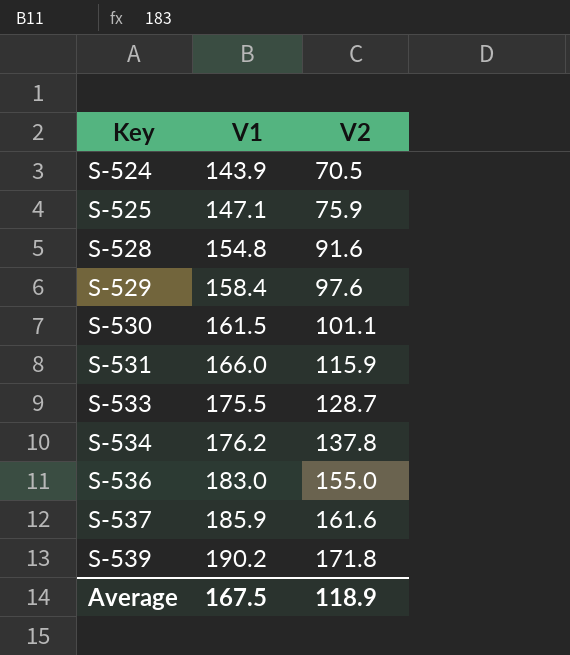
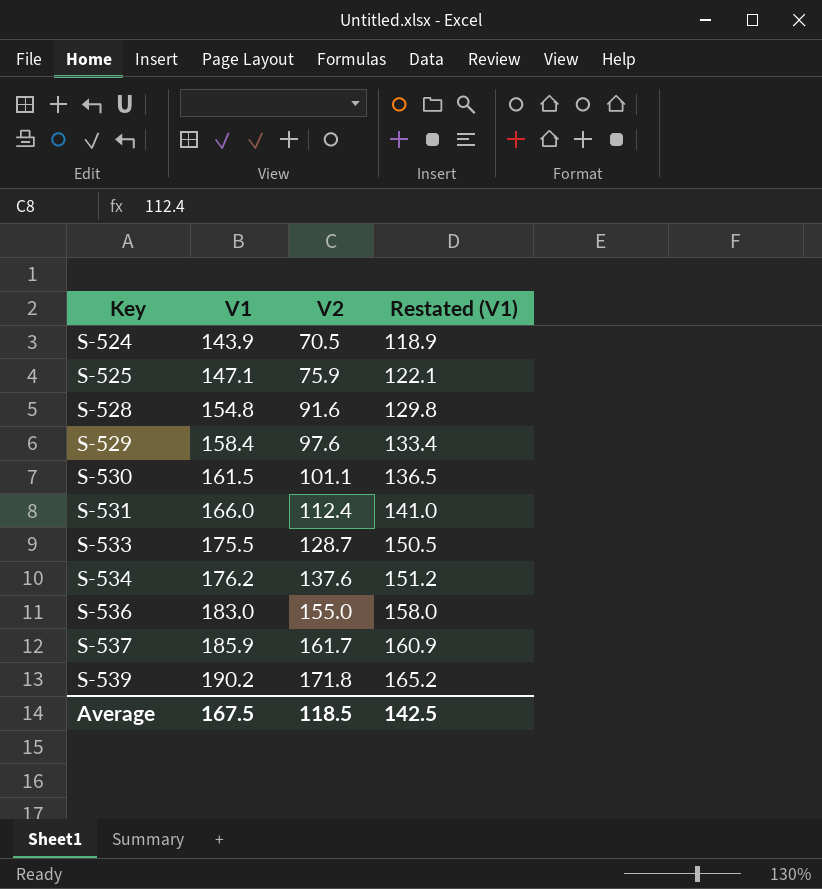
column Restated (V1) | formula: none -> [V1] - 25
S-531 | V2: 115.9 -> 112.4
S-534 | V2: 137.8 -> 137.6
S-537 | V2: 161.6 -> 161.7
Average | V2: 118.9 -> 118.5

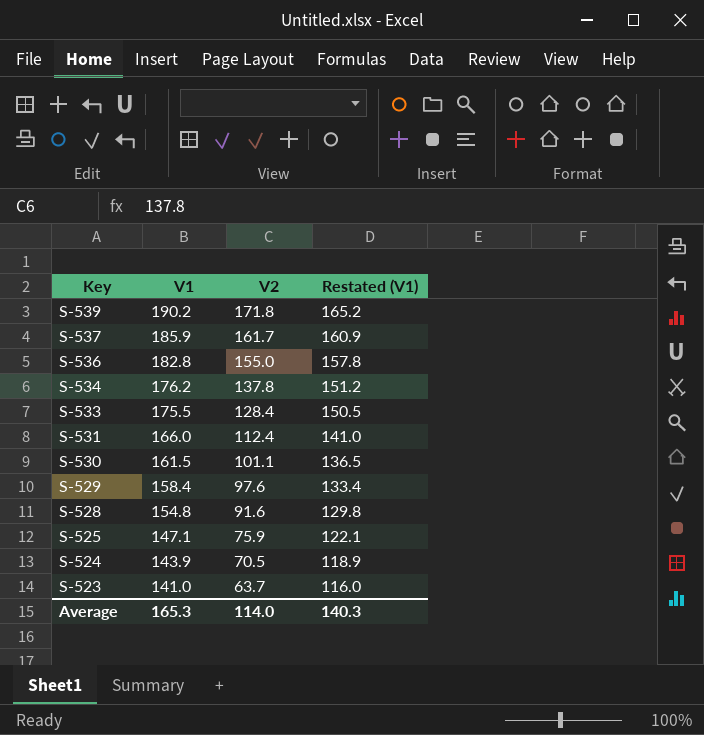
row order: Key ascending -> Key descending
S-536 | V1: 183.0 -> 182.8
S-536 | Restated (V1): 158.0 -> 157.8
S-534 | V2: 137.6 -> 137.8
S-533 | V2: 128.7 -> 128.4
row S-523: none -> 141.0 | 63.7 | 116.0
Average | V1: 167.5 -> 165.3
Average | V2: 118.5 -> 114.0
Average | Restated (V1): 142.5 -> 140.3

